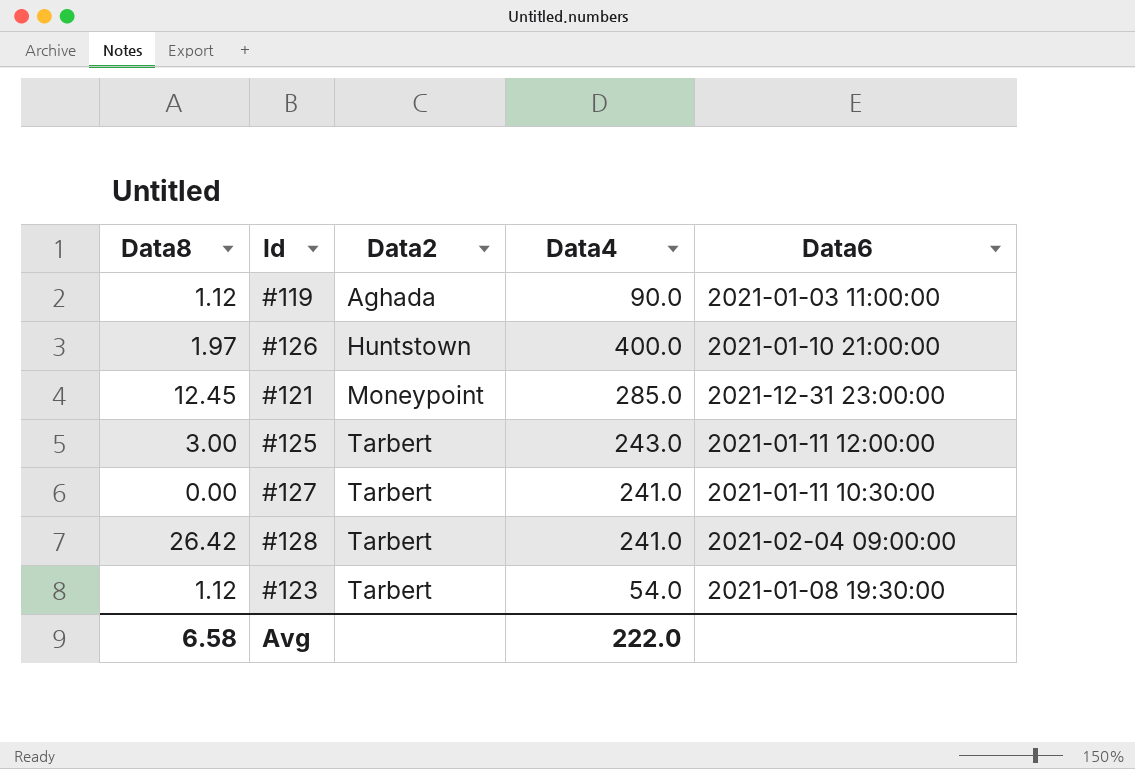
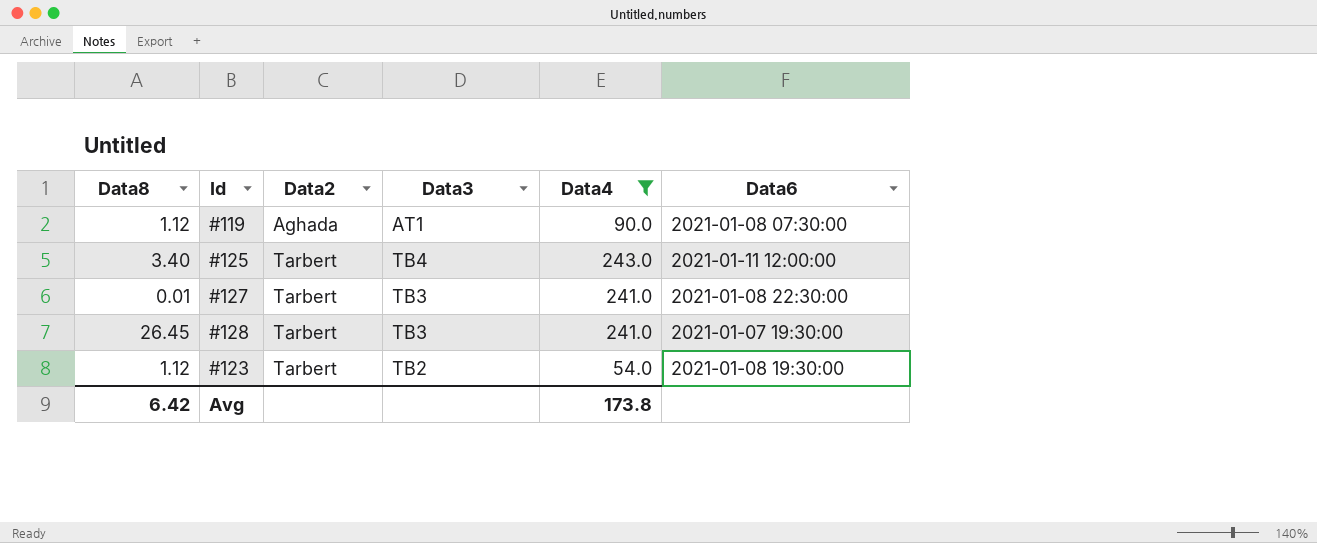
filter: none -> Data4 <= 243.0
column Data3 | position: none -> 4
#119 | Data6: 2021-01-03 11:00:00 -> 2021-01-08 07:30:00
#125 | Data8: 3.00 -> 3.40
#127 | Data8: 0.00 -> 0.01
#127 | Data6: 2021-01-11 10:30:00 -> 2021-01-08 22:30:00
#128 | Data8: 26.42 -> 26.45
#128 | Data6: 2021-02-04 09:00:00 -> 2021-01-07 19:30:00
Avg | Data8: 6.58 -> 6.42
Avg | Data4: 222.0 -> 173.8

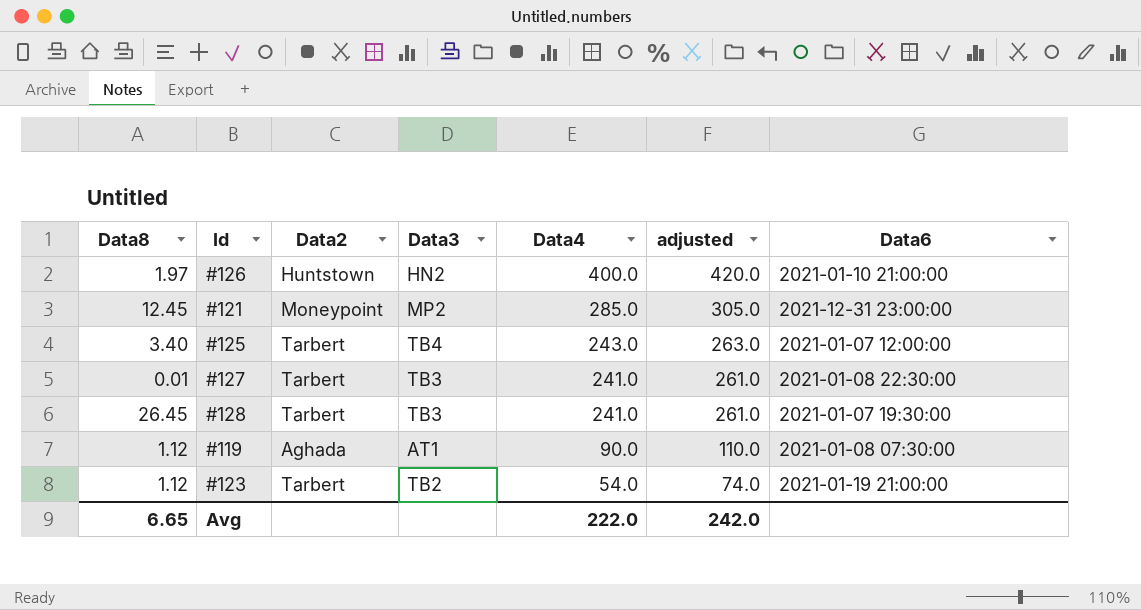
filter: Data4 <= 243.0 -> none
row order: Data2 ascending -> Data4 descending
column adjusted | formula: none -> [Data4] + 20
#125 | Data6: 2021-01-11 12:00:00 -> 2021-01-07 12:00:00
#123 | Data6: 2021-01-08 19:30:00 -> 2021-01-19 21:00:00
Avg | Data8: 6.42 -> 6.65
Avg | Data4: 173.8 -> 222.0

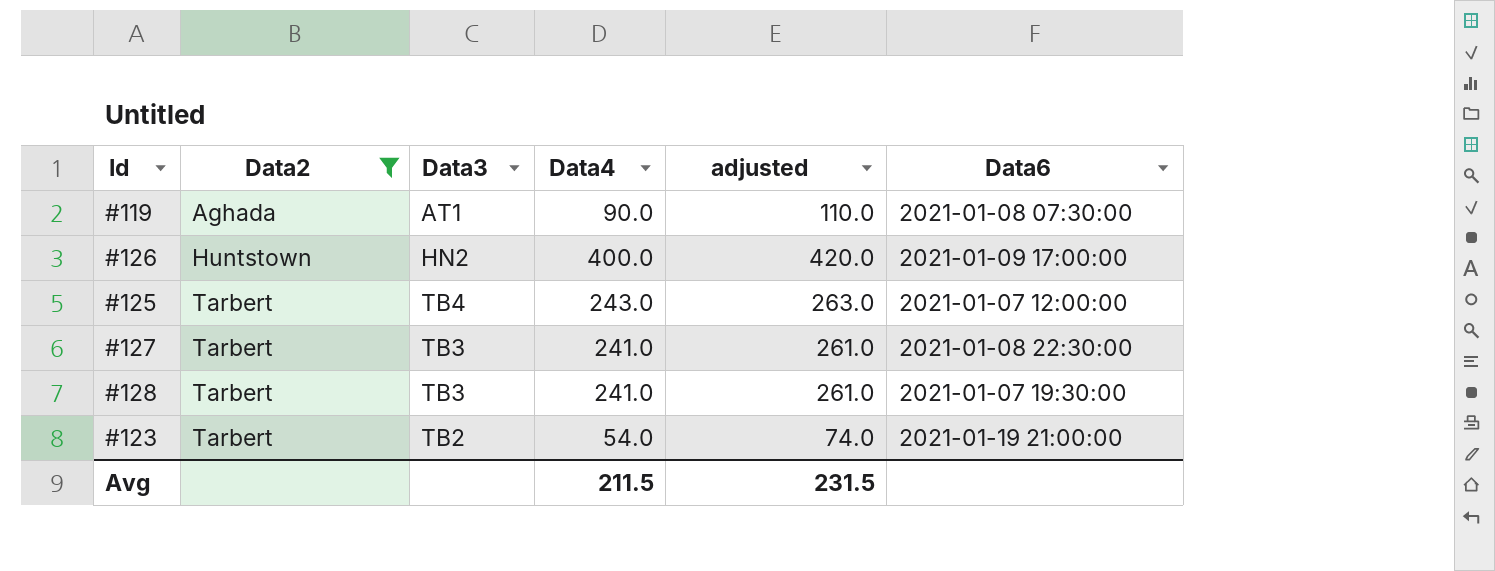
filter: none -> Data2 != Moneypoint
row order: Data4 descending -> Data2 ascending
column Data8 | position: 1 -> none
#126 | Data6: 2021-01-10 21:00:00 -> 2021-01-09 17:00:00
Avg | Data4: 222.0 -> 211.5
Avg | adjusted: 242.0 -> 231.5

